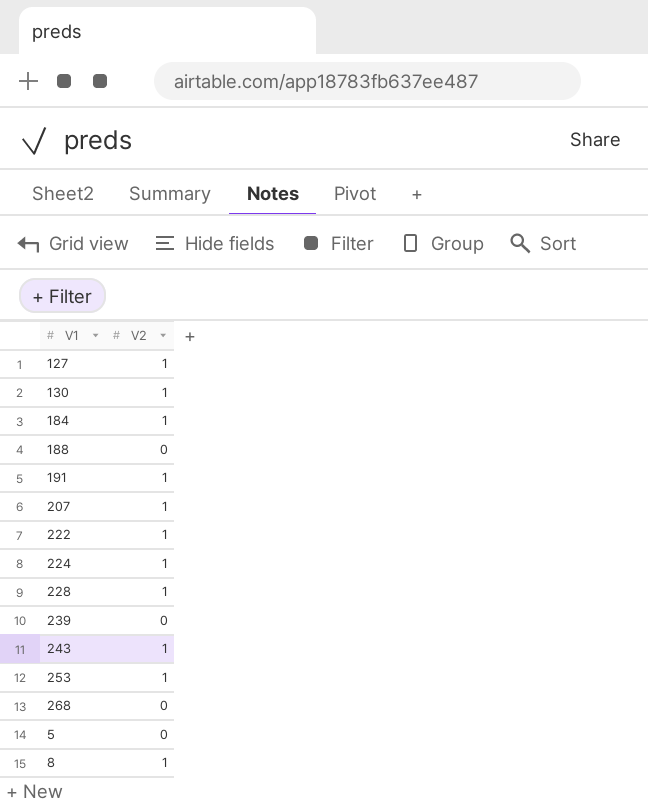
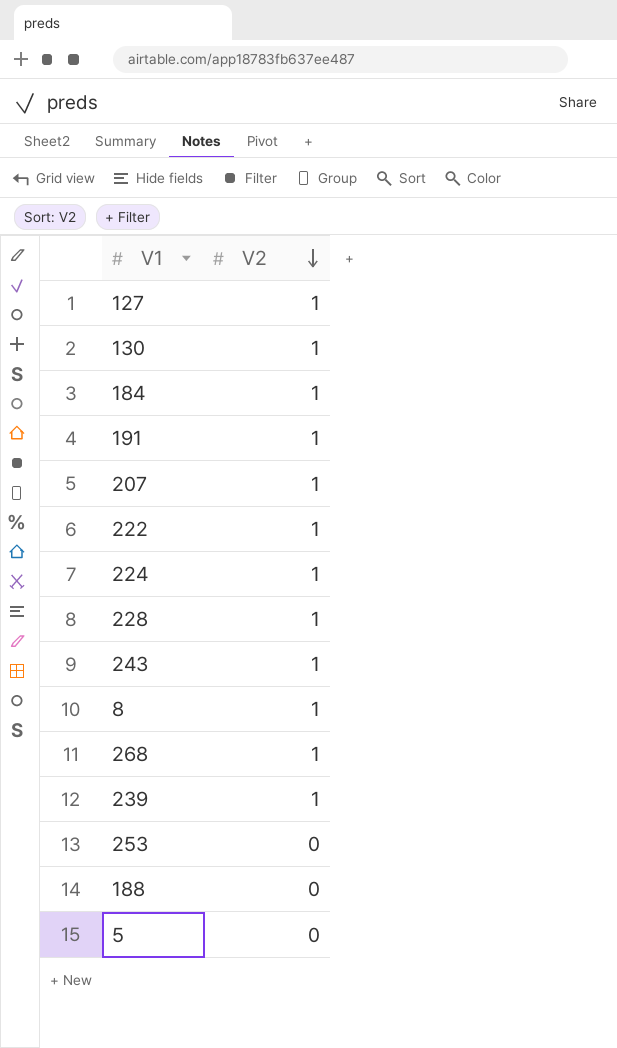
row order: none -> V2 descending
268 | V2: 0 -> 1
239 | V2: 0 -> 1
253 | V2: 1 -> 0

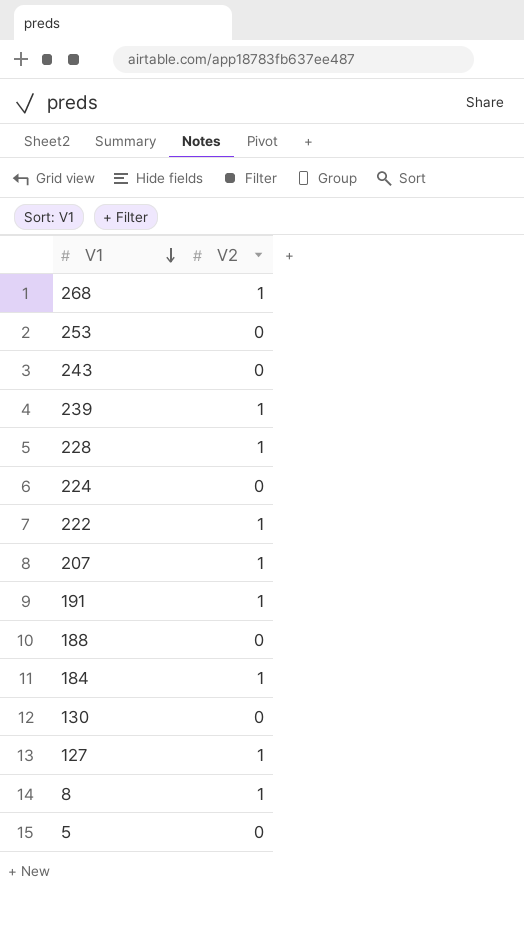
row order: V2 descending -> V1 descending
243 | V2: 1 -> 0
224 | V2: 1 -> 0
130 | V2: 1 -> 0

